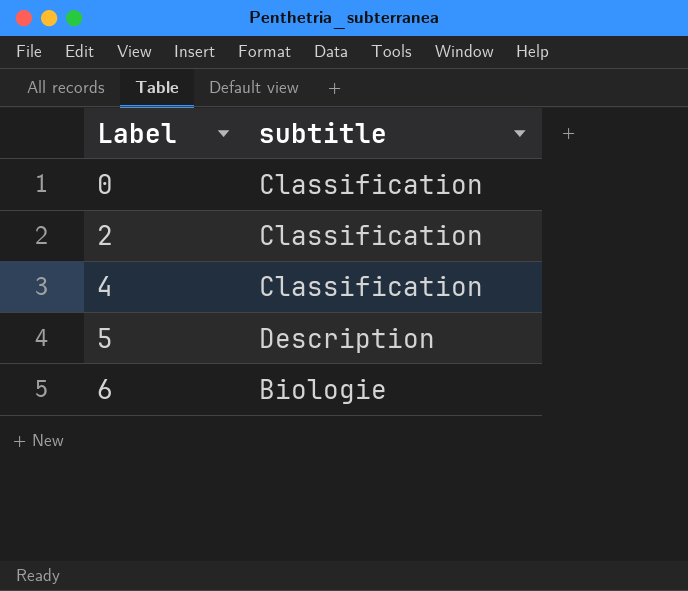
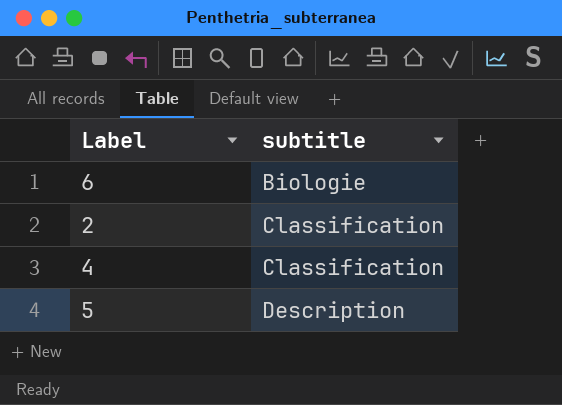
row order: Label ascending -> subtitle ascending
row 0: Classification -> none

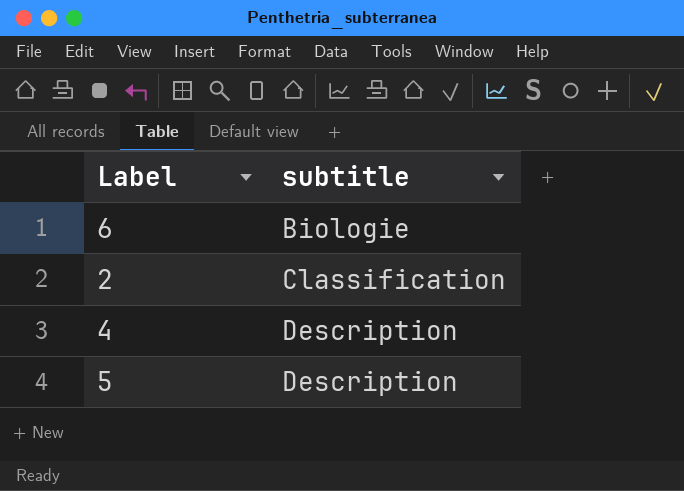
4 | subtitle: Classification -> Description

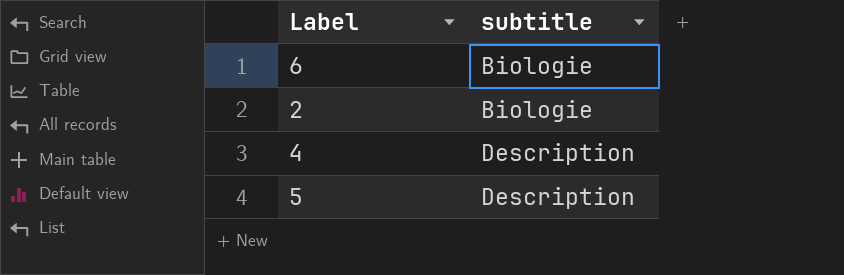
2 | subtitle: Classification -> Biologie

